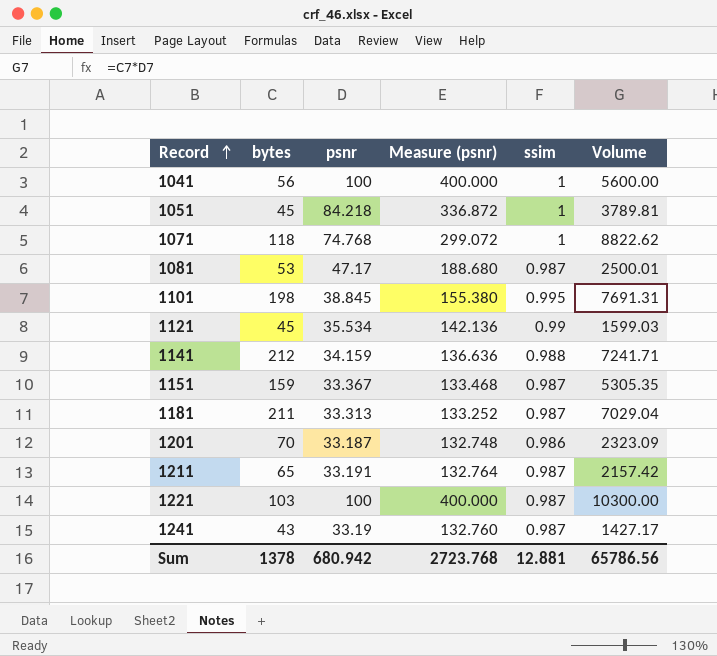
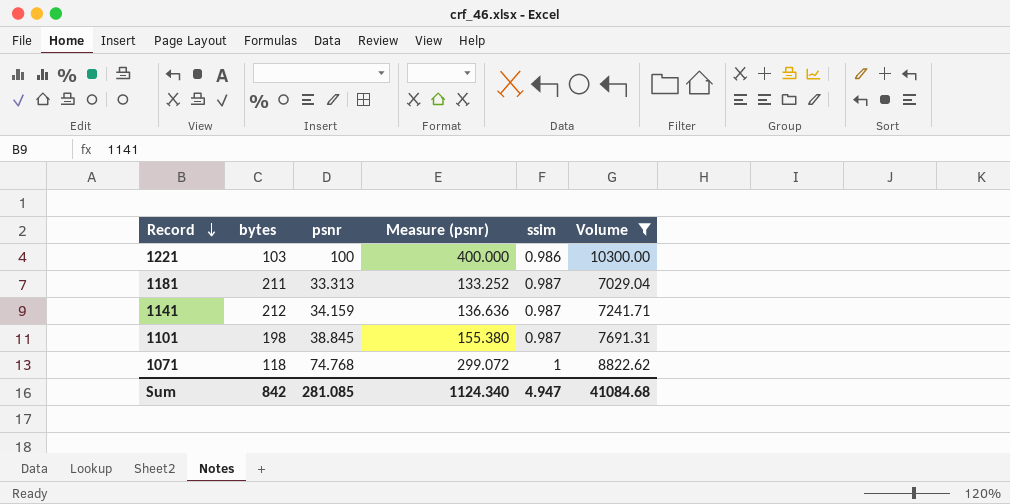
filter: none -> Volume >= 7029.04
row order: Record ascending -> Record descending
1221 | ssim: 0.987 -> 0.986
1141 | ssim: 0.988 -> 0.987
1101 | ssim: 0.995 -> 0.987
Sum | bytes: 1378 -> 842
Sum | psnr: 680.942 -> 281.085
Sum | Measure (psnr): 2723.768 -> 1124.340
Sum | ssim: 12.881 -> 4.947
Sum | Volume: 65786.56 -> 41084.68

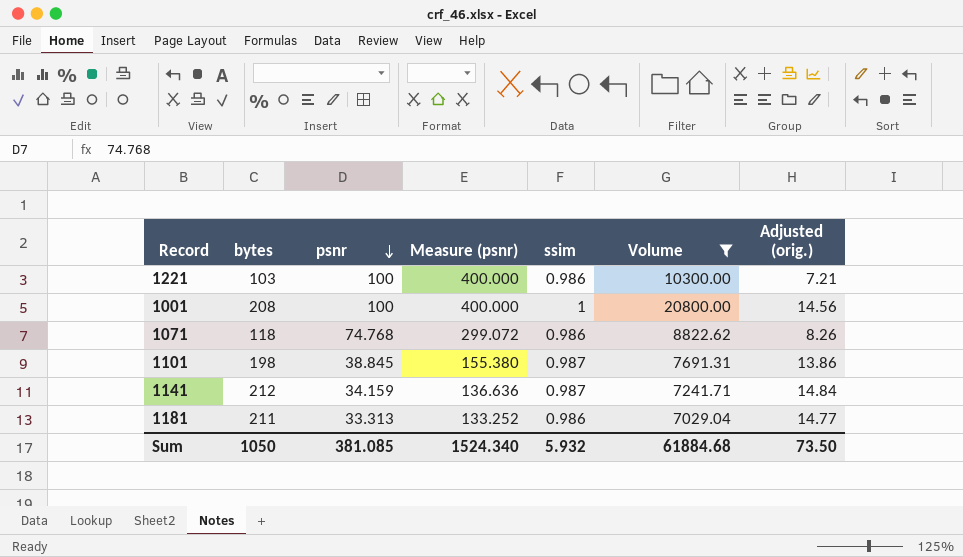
row order: Record descending -> psnr descending
column Adjusted (orig.) | formula: none -> [bytes] * 0.07
row 1001: none -> 208 | 100 | 400.000 | 1 | 20800.00 | 14.56
1071 | ssim: 1 -> 0.986
1181 | ssim: 0.987 -> 0.986
Sum | bytes: 842 -> 1050
Sum | psnr: 281.085 -> 381.085
Sum | Measure (psnr): 1124.340 -> 1524.340
Sum | ssim: 4.947 -> 5.932
Sum | Volume: 41084.68 -> 61884.68

